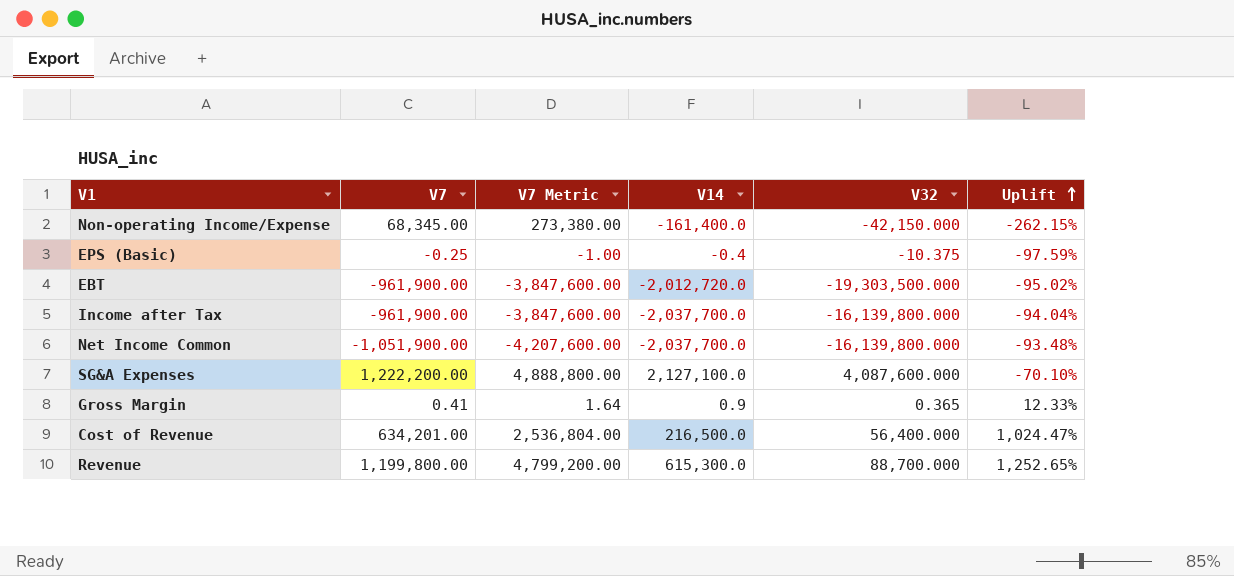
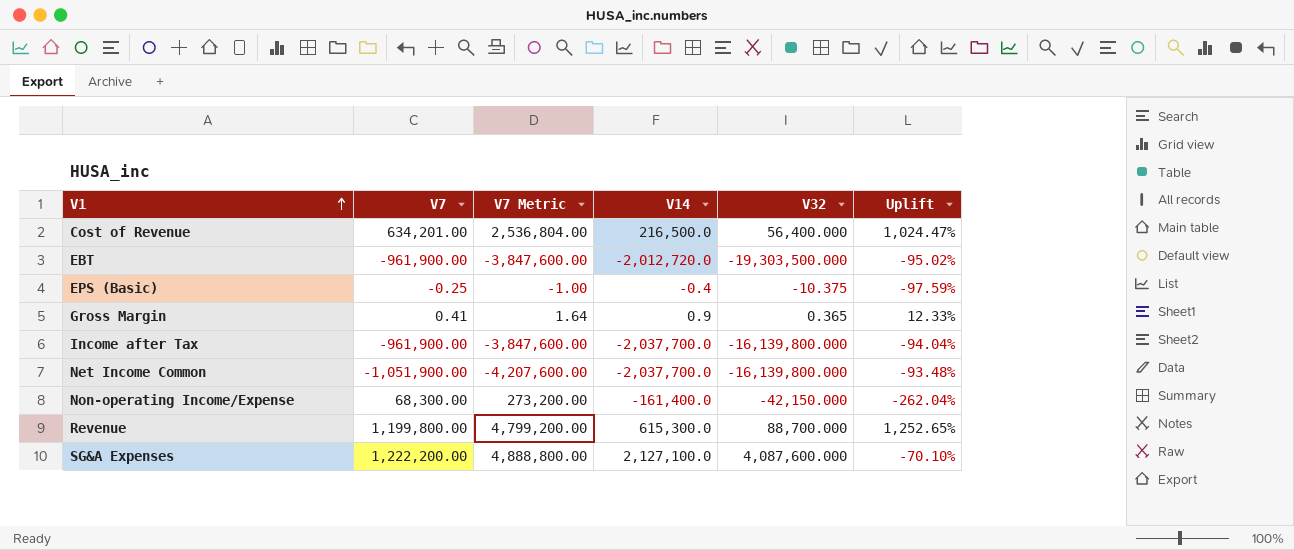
row order: Uplift ascending -> V1 ascending
Non-operating Income/Expense | V7: 68,345.00 -> 68,300.00
Non-operating Income/Expense | V7 Metric: 273,380.00 -> 273,200.00
Non-operating Income/Expense | Uplift: -262.15% -> -262.04%

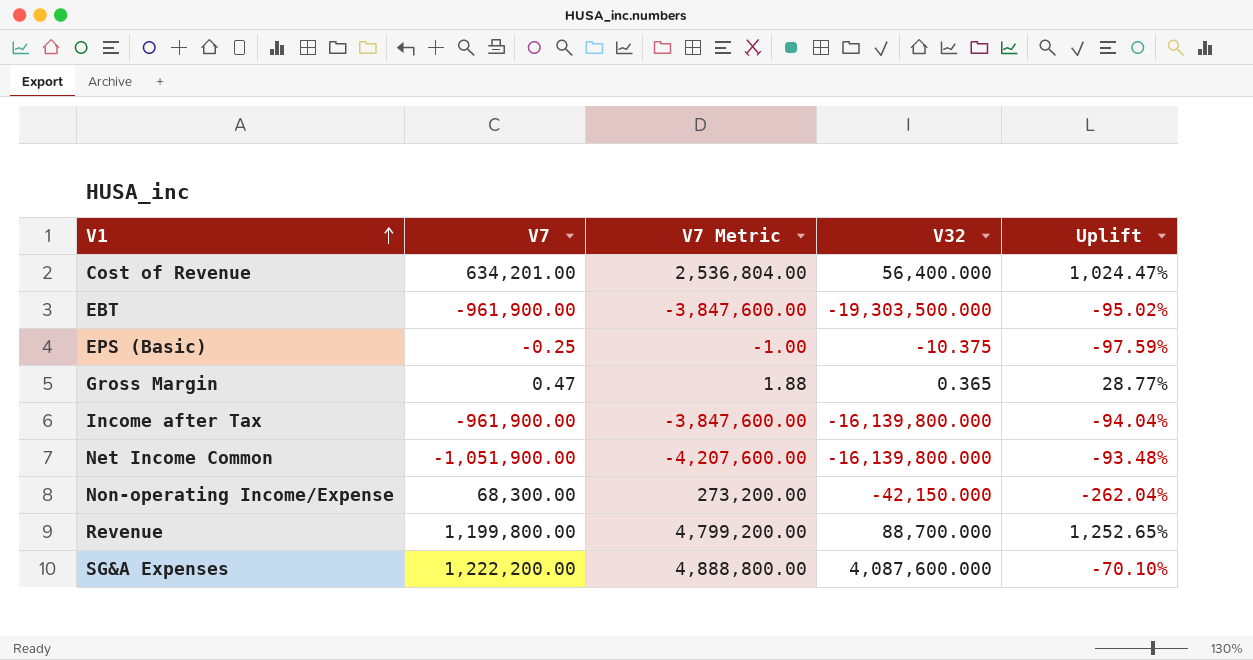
column V14 | position: 4 -> none
Gross Margin | V7: 0.41 -> 0.47
Gross Margin | V7 Metric: 1.64 -> 1.88
Gross Margin | Uplift: 12.33% -> 28.77%

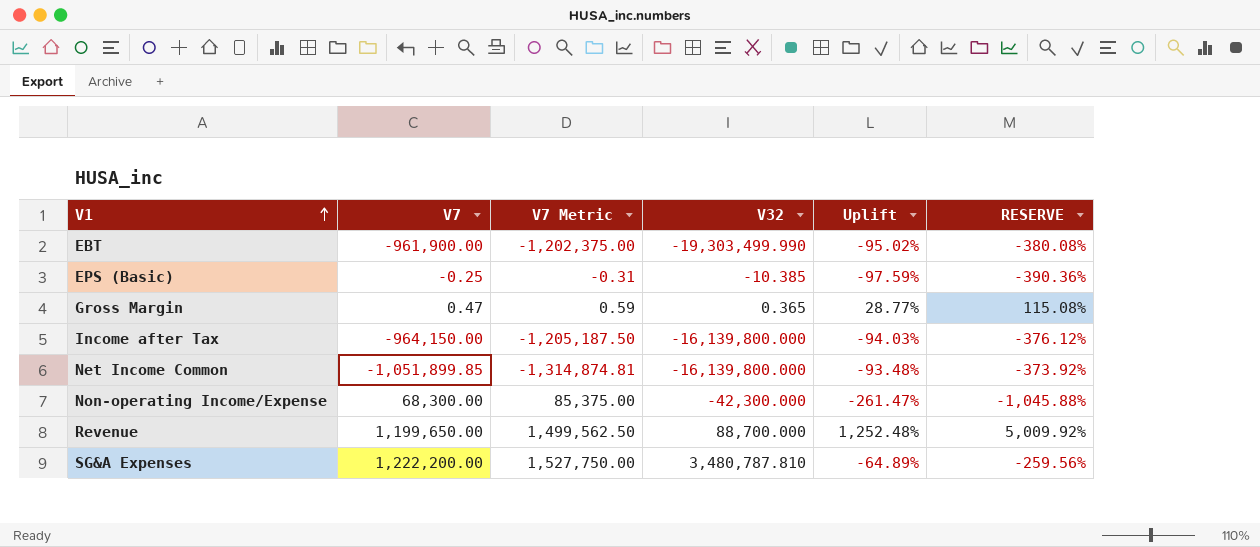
column V7 Metric | formula: [V7] * 4 -> [V7] * 1.25
column RESERVE | formula: none -> [Uplift] * 4
row Cost of Revenue: 634,201.00 | 2,536,804.00 | 56,400.000 | 1,024.47% -> none
EBT | V32: -19,303,500.000 -> -19,303,499.990
EPS (Basic) | V32: -10.375 -> -10.385
Income after Tax | V7: -961,900.00 -> -964,150.00
Income after Tax | Uplift: -94.04% -> -94.03%
Net Income Common | V7: -1,051,900.00 -> -1,051,899.85
Non-operating Income/Expense | V32: -42,150.000 -> -42,300.000
Non-operating Income/Expense | Uplift: -262.04% -> -261.47%
Revenue | V7: 1,199,800.00 -> 1,199,650.00
Revenue | Uplift: 1,252.65% -> 1,252.48%
SG&A Expenses | V32: 4,087,600.000 -> 3,480,787.810
SG&A Expenses | Uplift: -70.10% -> -64.89%

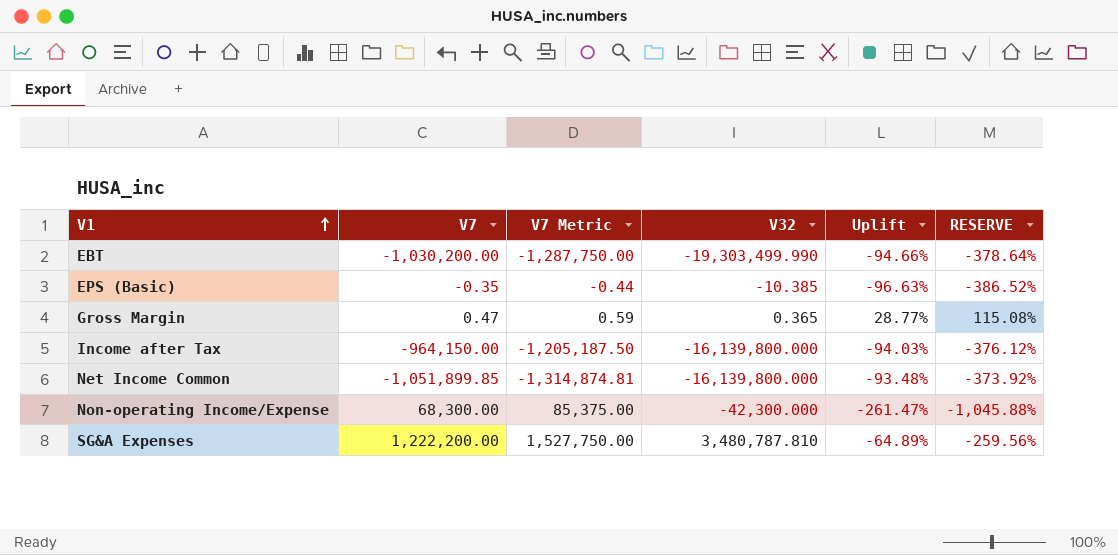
row Revenue: 1,199,650.00 | 1,499,562.50 | 88,700.000 | 1,252.48% | 5,009.92% -> none
EBT | V7: -961,900.00 -> -1,030,200.00
EBT | V7 Metric: -1,202,375.00 -> -1,287,750.00
EBT | Uplift: -95.02% -> -94.66%
EBT | RESERVE: -380.08% -> -378.64%
EPS (Basic) | V7: -0.25 -> -0.35
EPS (Basic) | V7 Metric: -0.31 -> -0.44
EPS (Basic) | Uplift: -97.59% -> -96.63%
EPS (Basic) | RESERVE: -390.36% -> -386.52%

